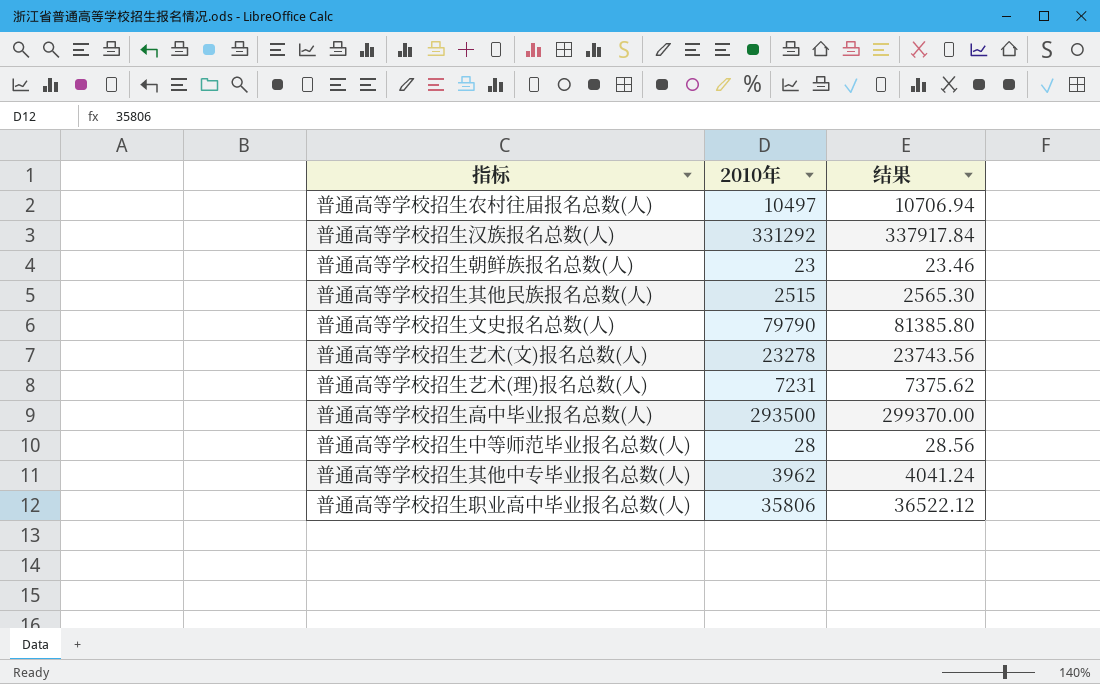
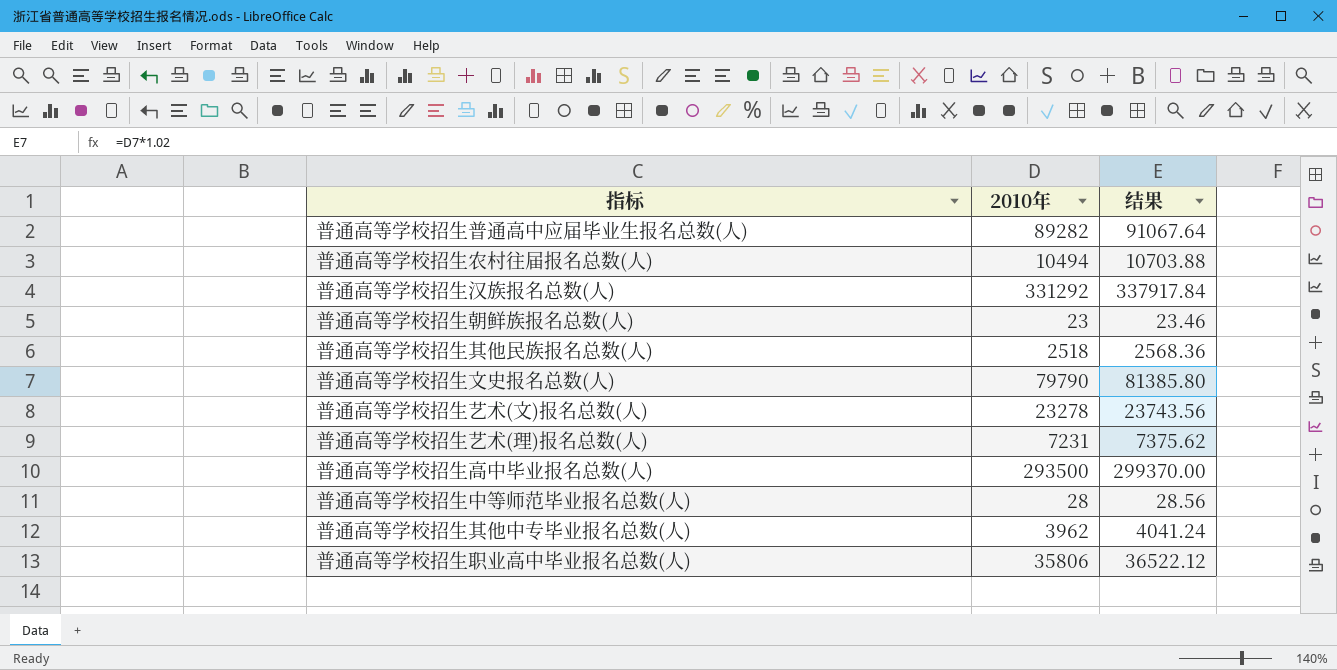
row 普通高等学校招生普通高中应届毕业生报名总数(人): none -> 89282 | 91067.64
普通高等学校招生农村往届报名总数(人) | 2010年: 10497 -> 10494
普通高等学校招生农村往届报名总数(人) | 结果: 10706.94 -> 10703.88
普通高等学校招生其他民族报名总数(人) | 2010年: 2515 -> 2518
普通高等学校招生其他民族报名总数(人) | 结果: 2565.30 -> 2568.36

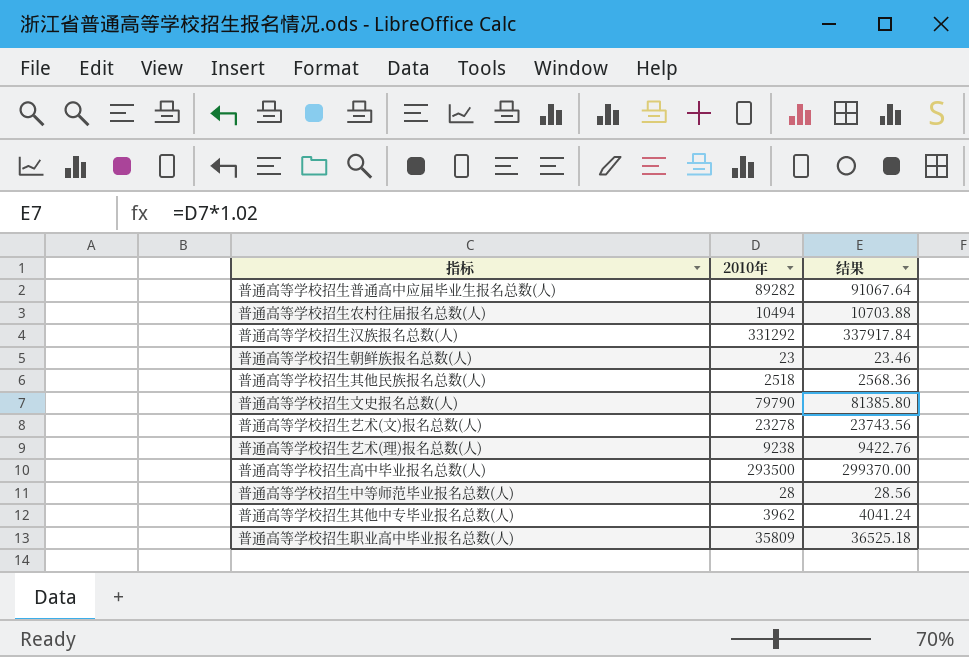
普通高等学校招生艺术(理)报名总数(人) | 2010年: 7231 -> 9238
普通高等学校招生艺术(理)报名总数(人) | 结果: 7375.62 -> 9422.76
普通高等学校招生职业高中毕业报名总数(人) | 2010年: 35806 -> 35809
普通高等学校招生职业高中毕业报名总数(人) | 结果: 36522.12 -> 36525.18

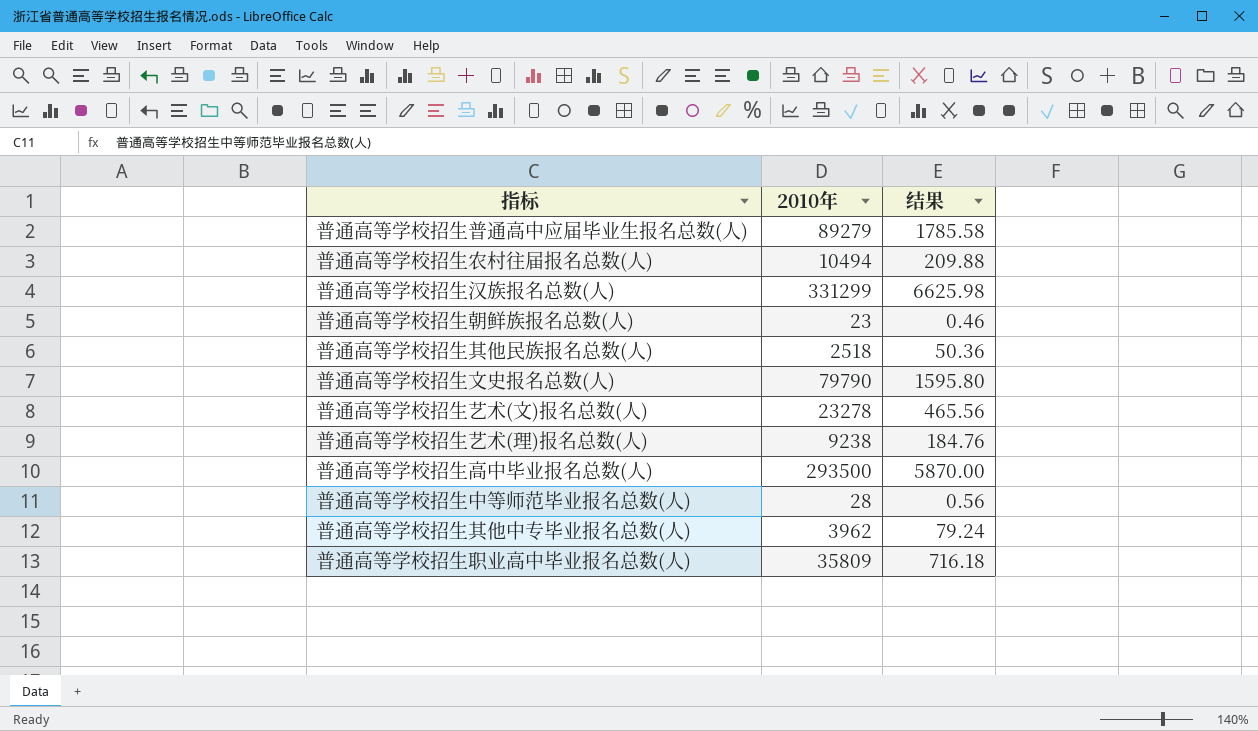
column 结果 | formula: [2010年] * 1.02 -> [2010年] * 0.02
普通高等学校招生普通高中应届毕业生报名总数(人) | 2010年: 89282 -> 89279
普通高等学校招生汉族报名总数(人) | 2010年: 331292 -> 331299

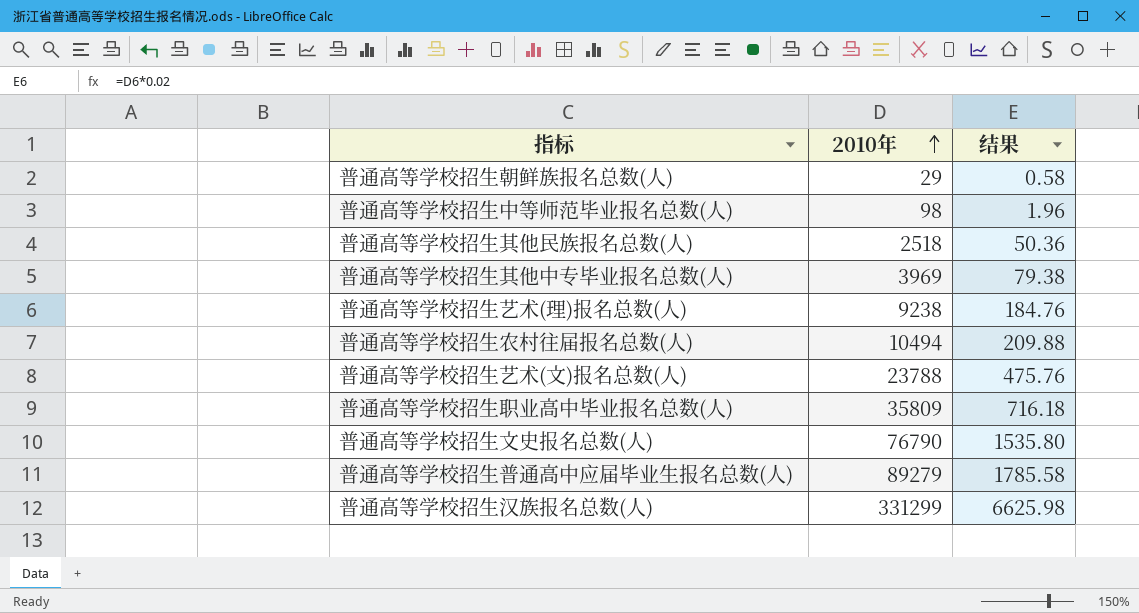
row order: none -> 2010年 ascending
row 普通高等学校招生高中毕业报名总数(人): 293500 | 5870.00 -> none
普通高等学校招生朝鲜族报名总数(人) | 2010年: 23 -> 29
普通高等学校招生朝鲜族报名总数(人) | 结果: 0.46 -> 0.58
普通高等学校招生中等师范毕业报名总数(人) | 2010年: 28 -> 98
普通高等学校招生中等师范毕业报名总数(人) | 结果: 0.56 -> 1.96
普通高等学校招生其他中专毕业报名总数(人) | 2010年: 3962 -> 3969
普通高等学校招生其他中专毕业报名总数(人) | 结果: 79.24 -> 79.38
普通高等学校招生艺术(文)报名总数(人) | 2010年: 23278 -> 23788
普通高等学校招生艺术(文)报名总数(人) | 结果: 465.56 -> 475.76
普通高等学校招生文史报名总数(人) | 2010年: 79790 -> 76790
普通高等学校招生文史报名总数(人) | 结果: 1595.80 -> 1535.80

